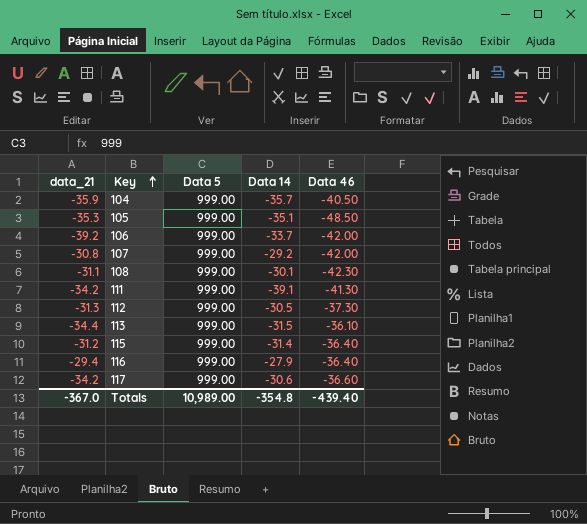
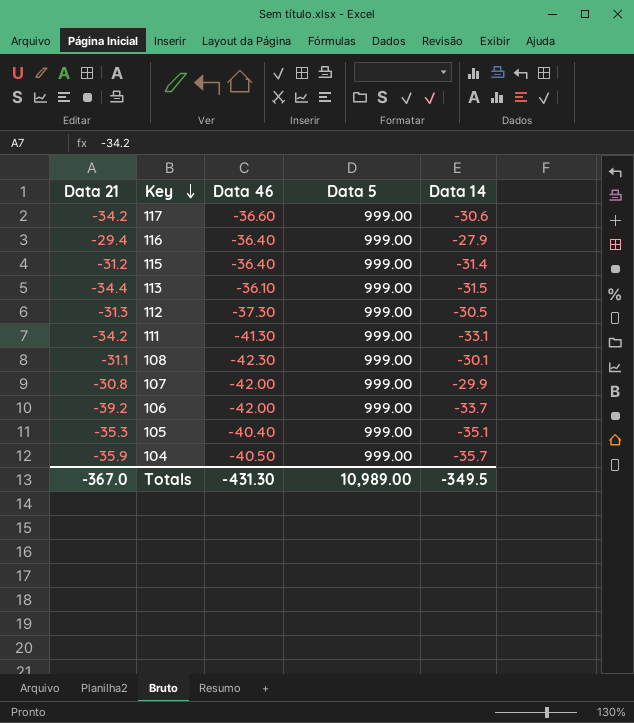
row order: Key ascending -> Key descending
column name: data_21 -> Data 21
column Data 46 | position: 5 -> 3
111 | Data 14: -39.1 -> -33.1
107 | Data 14: -29.2 -> -29.9
105 | Data 46: -48.50 -> -40.40
Totals | Data 46: -439.40 -> -431.30
Totals | Data 14: -354.8 -> -349.5

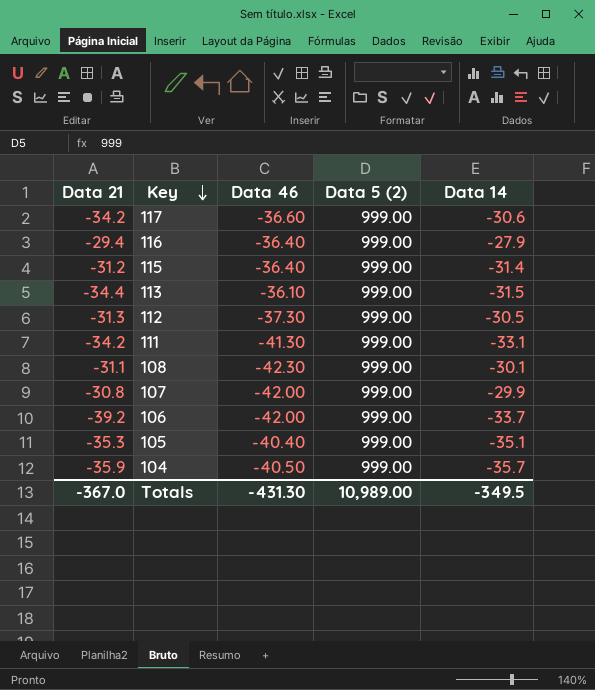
column name: Data 5 -> Data 5 (2)

